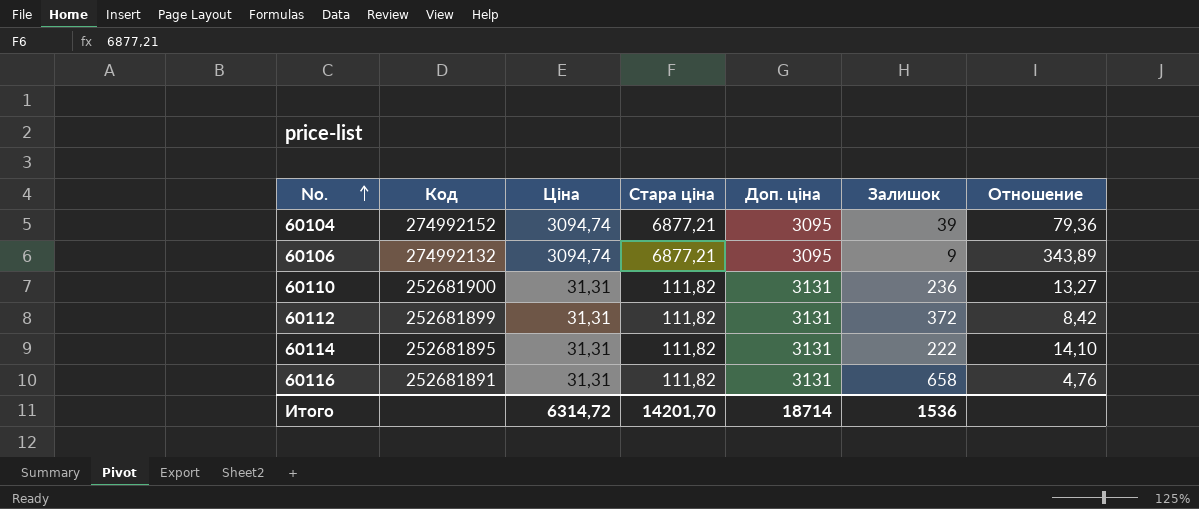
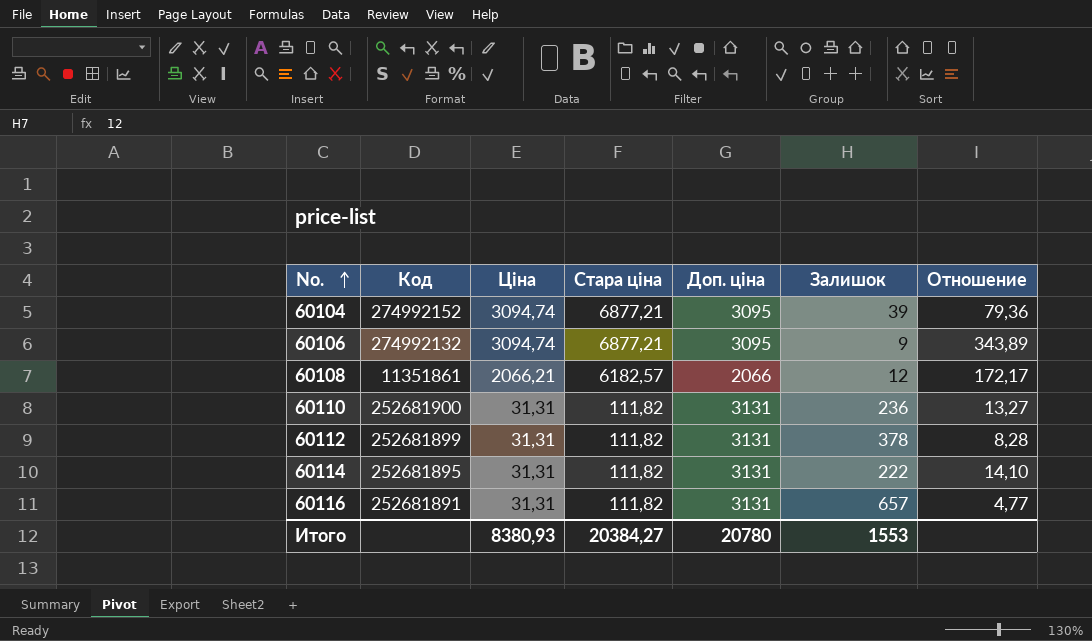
row 60108: none -> 11351861 | 2066,21 | 6182,57 | 2066 | 12 | 172,17
60112 | Залишок: 372 -> 378
60112 | Отношение: 8,42 -> 8,28
60116 | Залишок: 658 -> 657
60116 | Отношение: 4,76 -> 4,77
Итого | Ціна: 6314,72 -> 8380,93
Итого | Стара ціна: 14201,70 -> 20384,27
Итого | Доп. ціна: 18714 -> 20780
Итого | Залишок: 1536 -> 1553

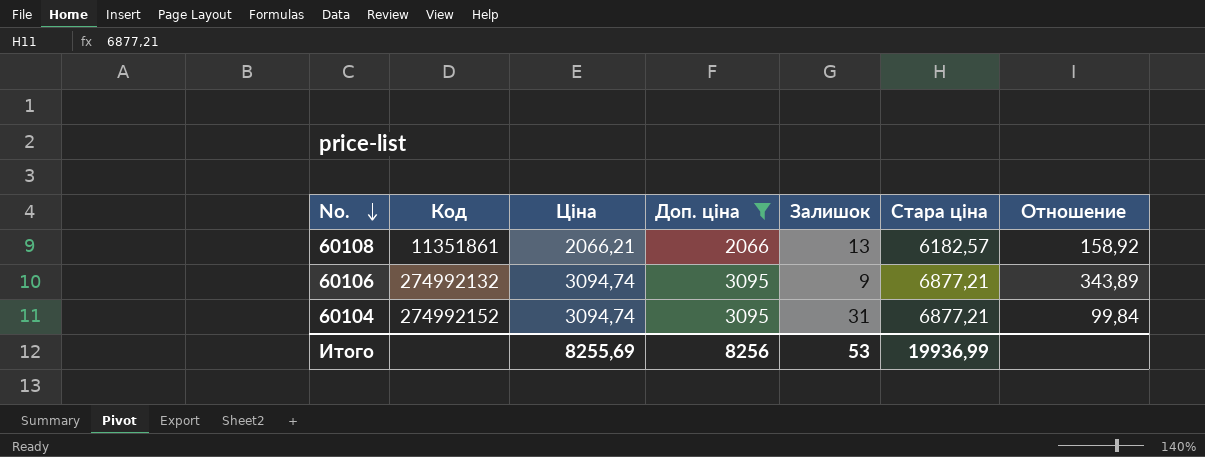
filter: none -> Доп. ціна != 3131
row order: No. ascending -> No. descending
column Стара ціна | position: 4 -> 6
60108 | Залишок: 12 -> 13
60108 | Отношение: 172,17 -> 158,92
60104 | Залишок: 39 -> 31
60104 | Отношение: 79,36 -> 99,84
Итого | Ціна: 8380,93 -> 8255,69
Итого | Доп. ціна: 20780 -> 8256
Итого | Залишок: 1553 -> 53
Итого | Стара ціна: 20384,27 -> 19936,99

